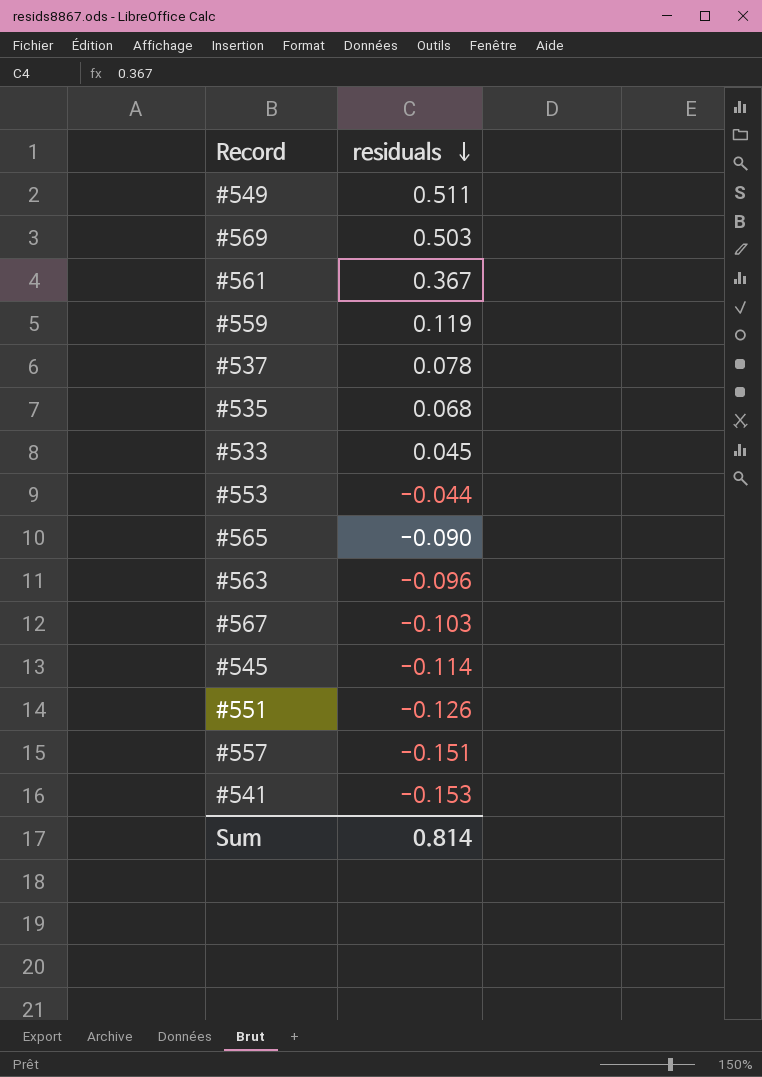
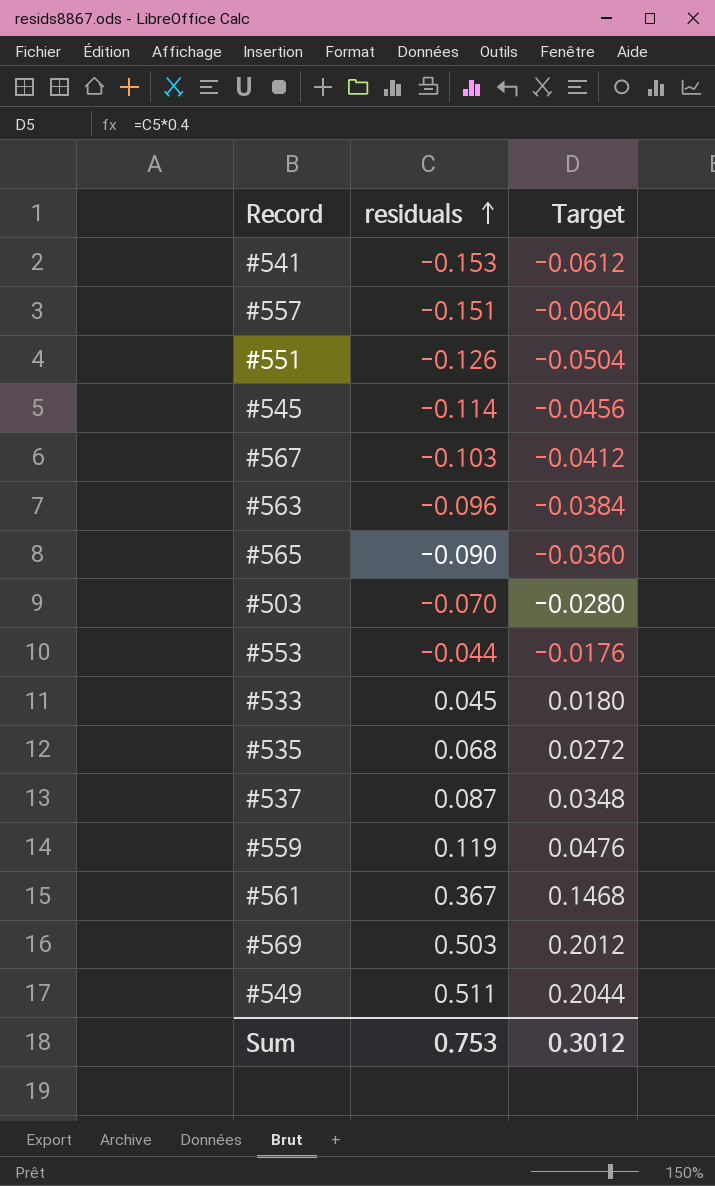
row order: residuals descending -> residuals ascending
column Target | formula: none -> [residuals] * 0.4
row #503: none -> -0.070 | -0.0280
#537 | residuals: 0.078 -> 0.087
Sum | residuals: 0.814 -> 0.753

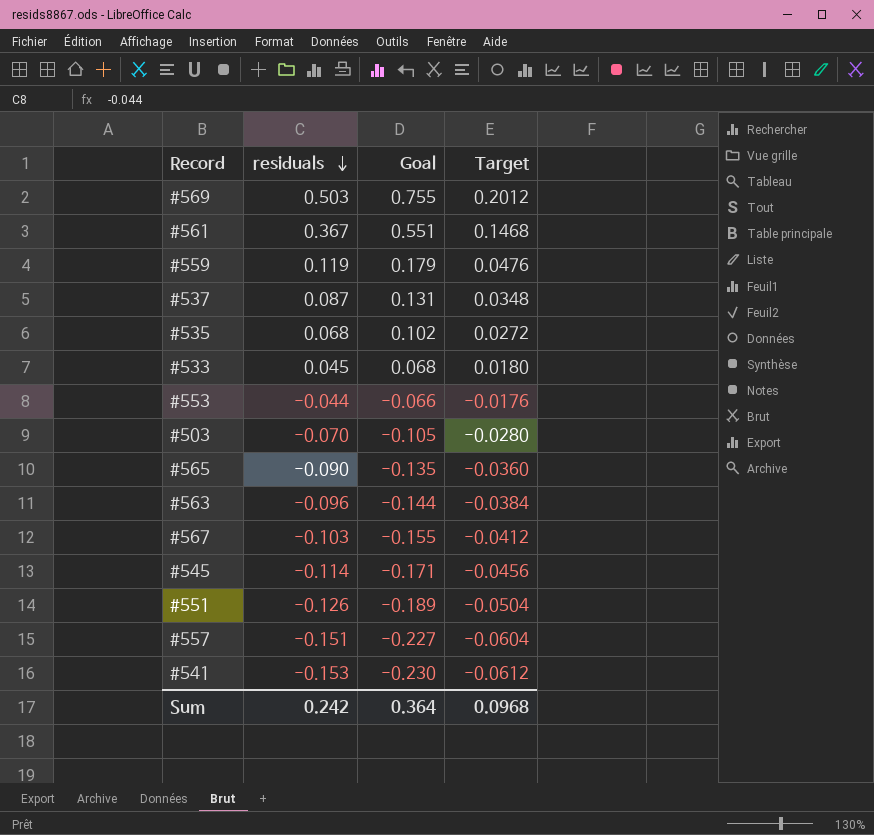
row order: residuals ascending -> residuals descending
column Goal | formula: none -> [residuals] * 1.5
row #549: 0.511 | 0.2044 -> none
Sum | residuals: 0.753 -> 0.242
Sum | Target: 0.3012 -> 0.0968

